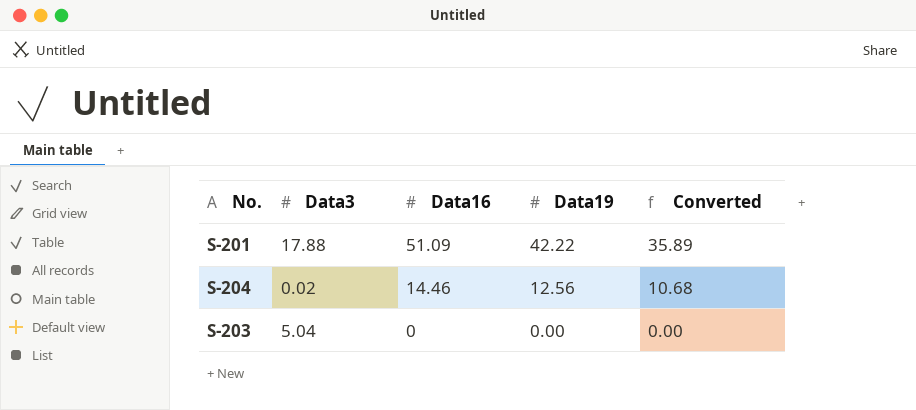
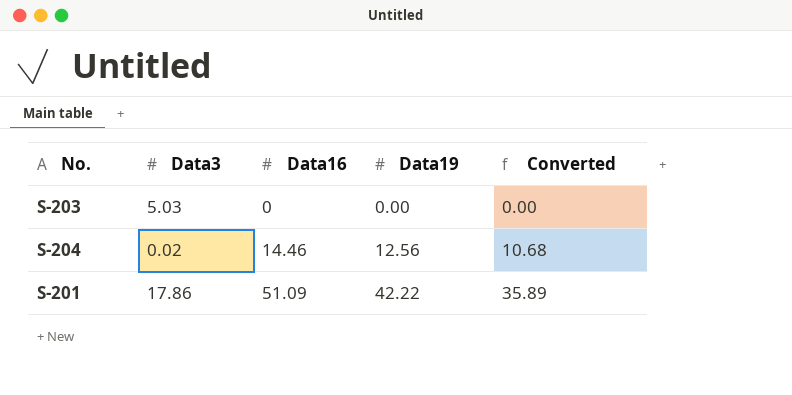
row order: Data16 descending -> Data16 ascending
S-203 | Data3: 5.04 -> 5.03
S-201 | Data3: 17.88 -> 17.86

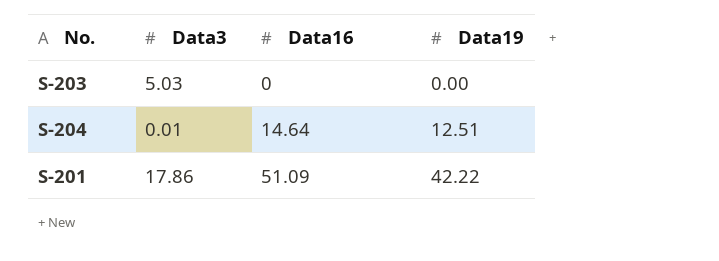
column Converted | formula: [Data19] * 0.85 -> none
S-204 | Data3: 0.02 -> 0.01
S-204 | Data16: 14.46 -> 14.64
S-204 | Data19: 12.56 -> 12.51

